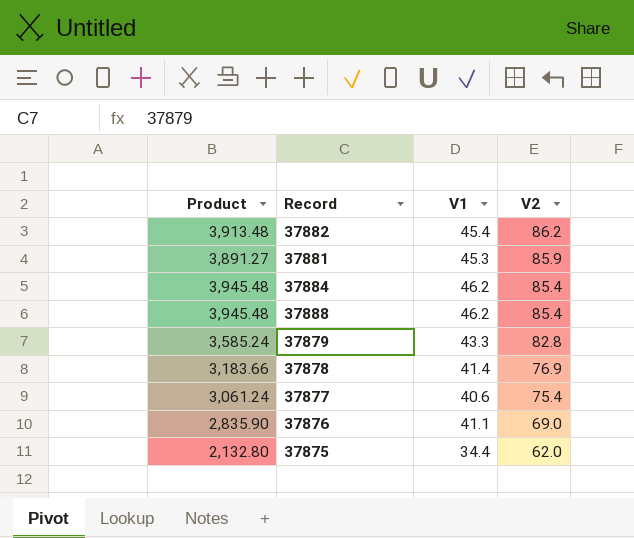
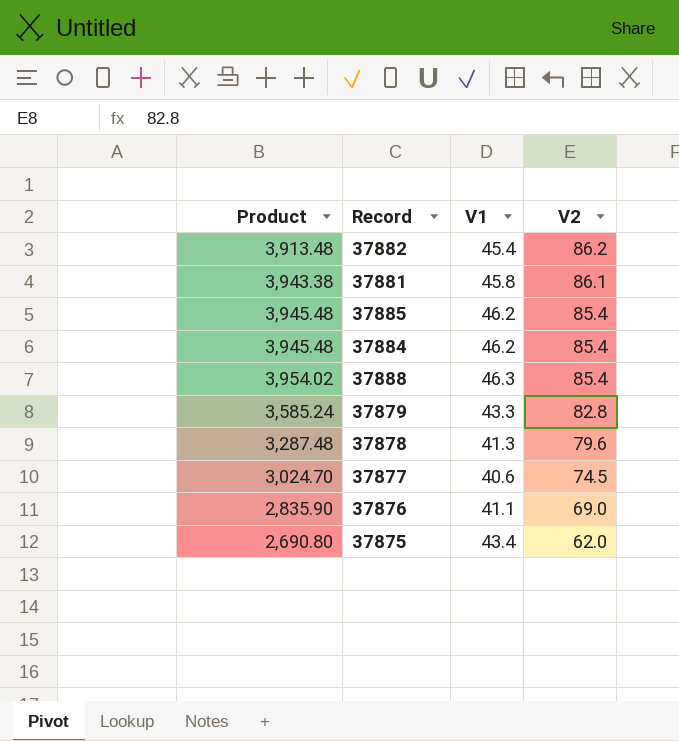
37881 | Product: 3,891.27 -> 3,943.38
37881 | V1: 45.3 -> 45.8
37881 | V2: 85.9 -> 86.1
row 37885: none -> 3,945.48 | 46.2 | 85.4
37888 | Product: 3,945.48 -> 3,954.02
37888 | V1: 46.2 -> 46.3
37878 | Product: 3,183.66 -> 3,287.48
37878 | V1: 41.4 -> 41.3
37878 | V2: 76.9 -> 79.6
37877 | Product: 3,061.24 -> 3,024.70
37877 | V2: 75.4 -> 74.5
37875 | Product: 2,132.80 -> 2,690.80
37875 | V1: 34.4 -> 43.4

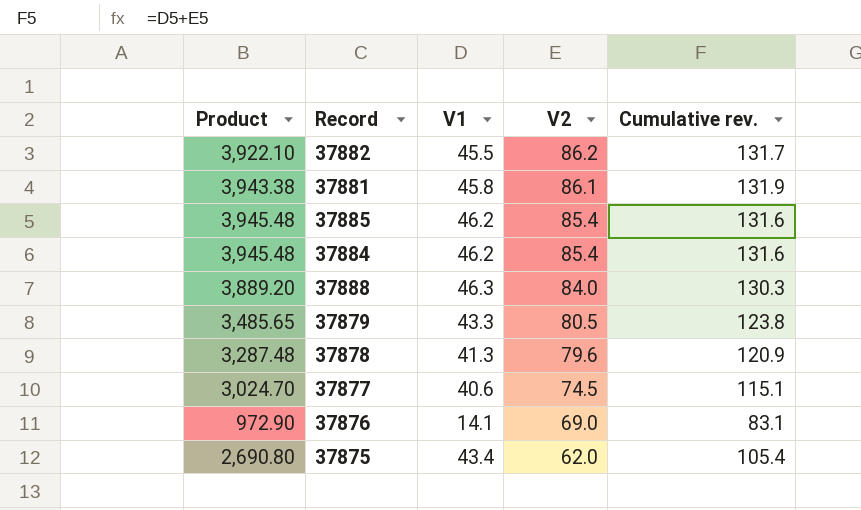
column Cumulative rev. | formula: none -> [V1] + [V2]
37882 | Product: 3,913.48 -> 3,922.10
37882 | V1: 45.4 -> 45.5
37888 | Product: 3,954.02 -> 3,889.20
37888 | V2: 85.4 -> 84.0
37879 | Product: 3,585.24 -> 3,485.65
37879 | V2: 82.8 -> 80.5
37876 | Product: 2,835.90 -> 972.90
37876 | V1: 41.1 -> 14.1

